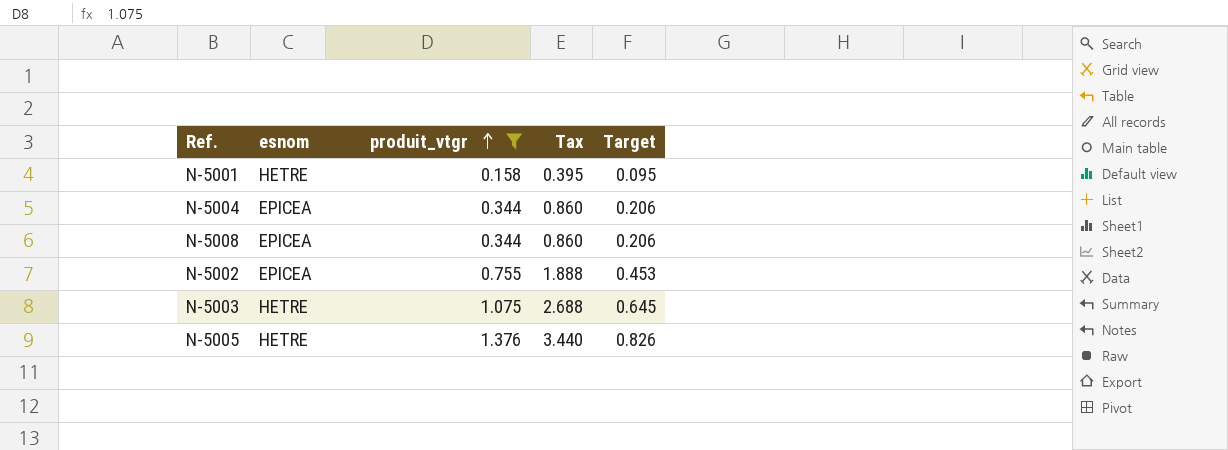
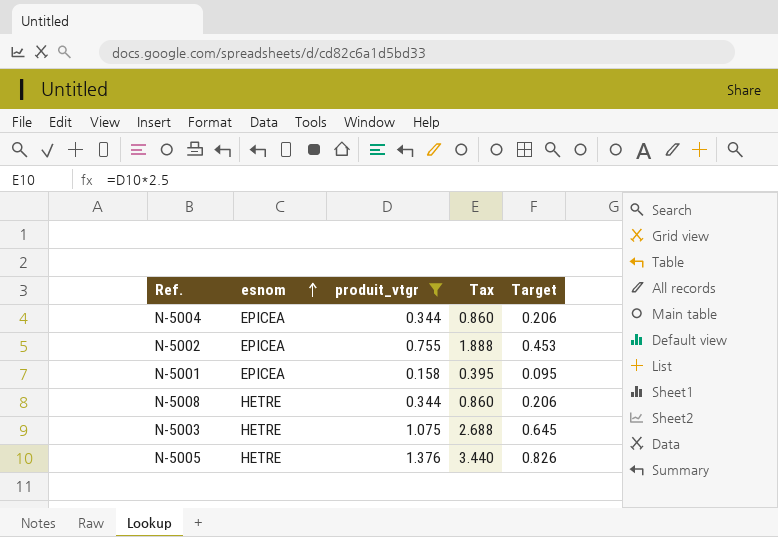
row order: produit_vtgr ascending -> esnom ascending
N-5001 | esnom: HETRE -> EPICEA
N-5008 | esnom: EPICEA -> HETRE

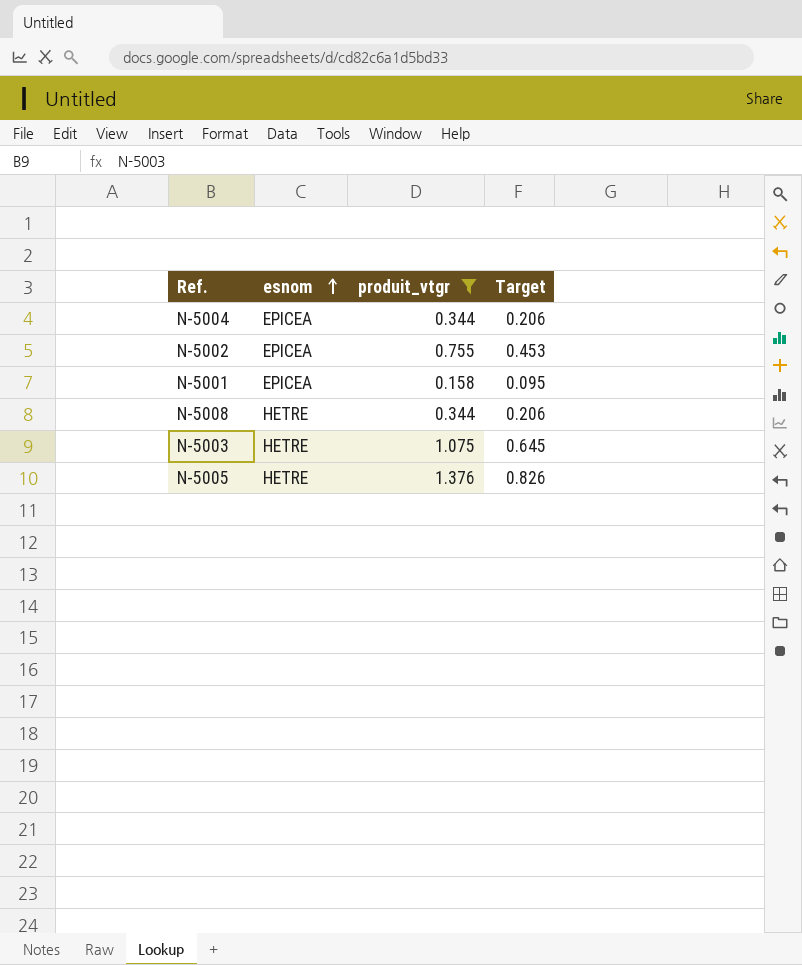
column Tax | formula: [produit_vtgr] * 2.5 -> none

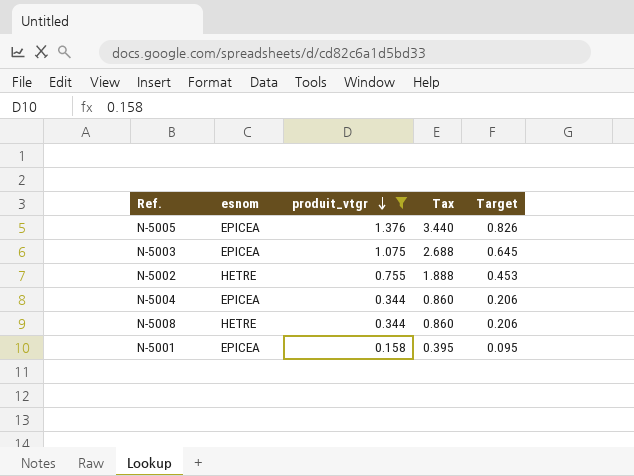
row order: esnom ascending -> produit_vtgr descending
column Tax | formula: none -> [produit_vtgr] * 2.5
N-5005 | esnom: HETRE -> EPICEA
N-5003 | esnom: HETRE -> EPICEA
N-5002 | esnom: EPICEA -> HETRE

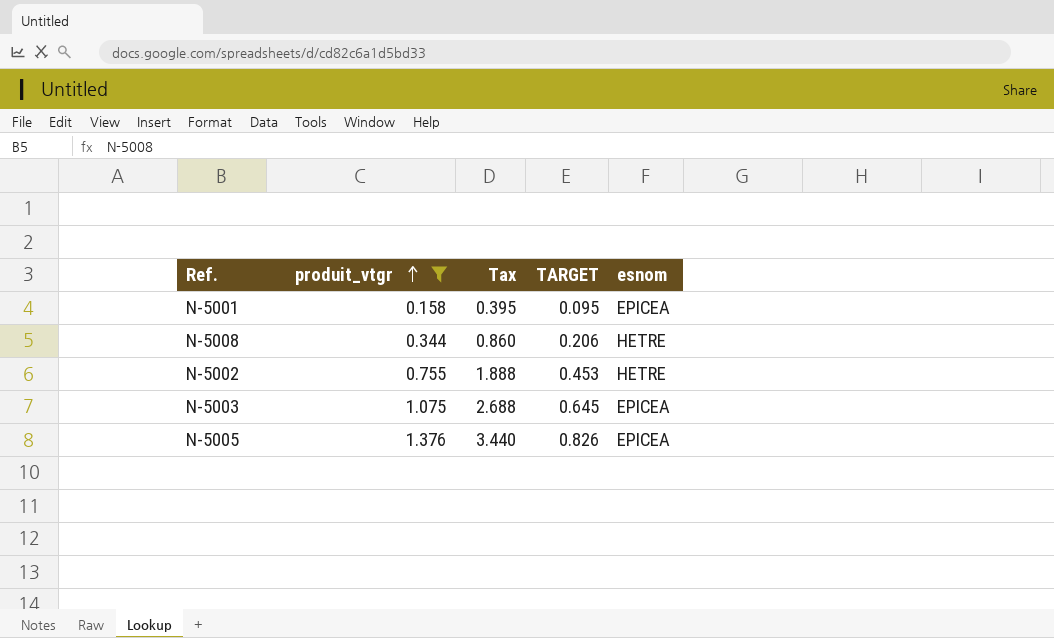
row order: produit_vtgr descending -> produit_vtgr ascending
column name: Target -> TARGET
column esnom | position: 2 -> 5
row N-5004: EPICEA | 0.344 | 0.860 | 0.206 -> none

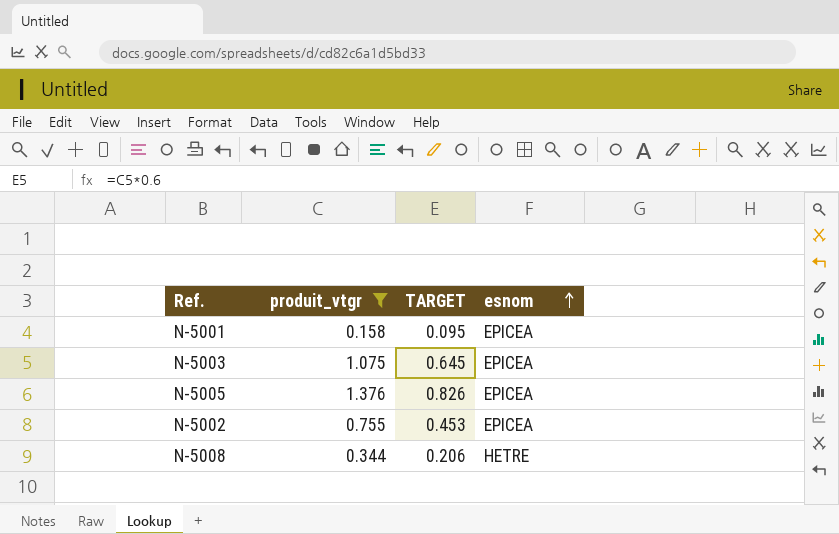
row order: produit_vtgr ascending -> esnom ascending
column Tax | formula: [produit_vtgr] * 2.5 -> none
N-5002 | esnom: HETRE -> EPICEA

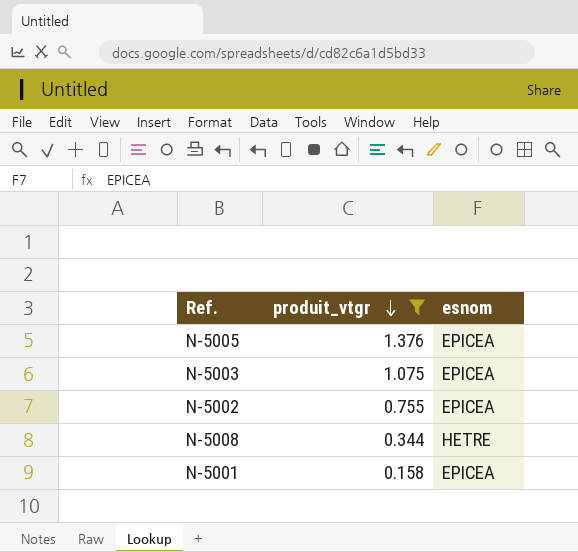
row order: esnom ascending -> produit_vtgr descending
column TARGET | formula: [produit_vtgr] * 0.6 -> none

